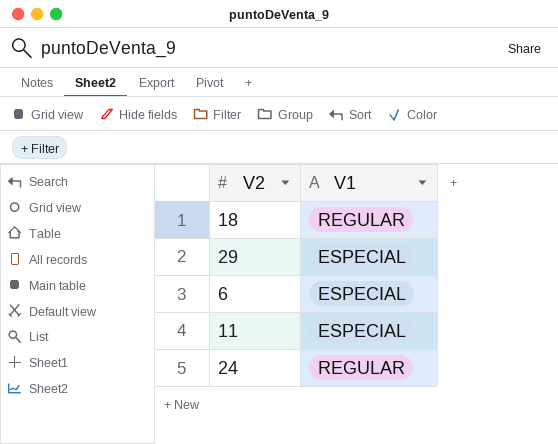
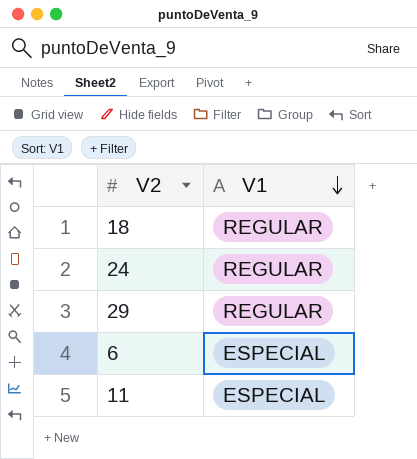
row order: none -> V1 descending
29 | V1: ESPECIAL -> REGULAR

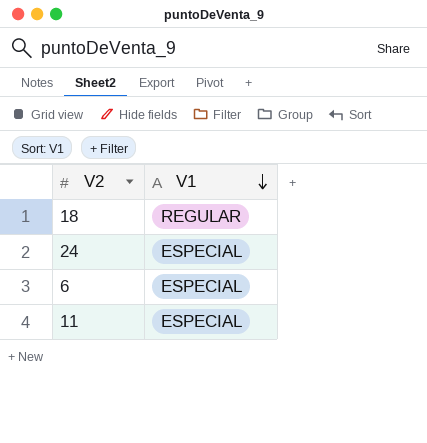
row 29: REGULAR -> none
24 | V1: REGULAR -> ESPECIAL

